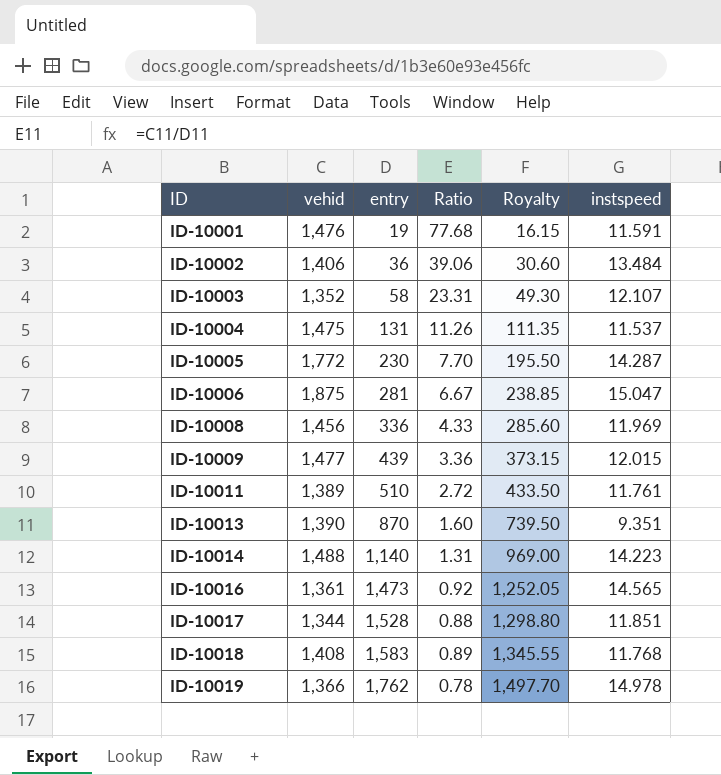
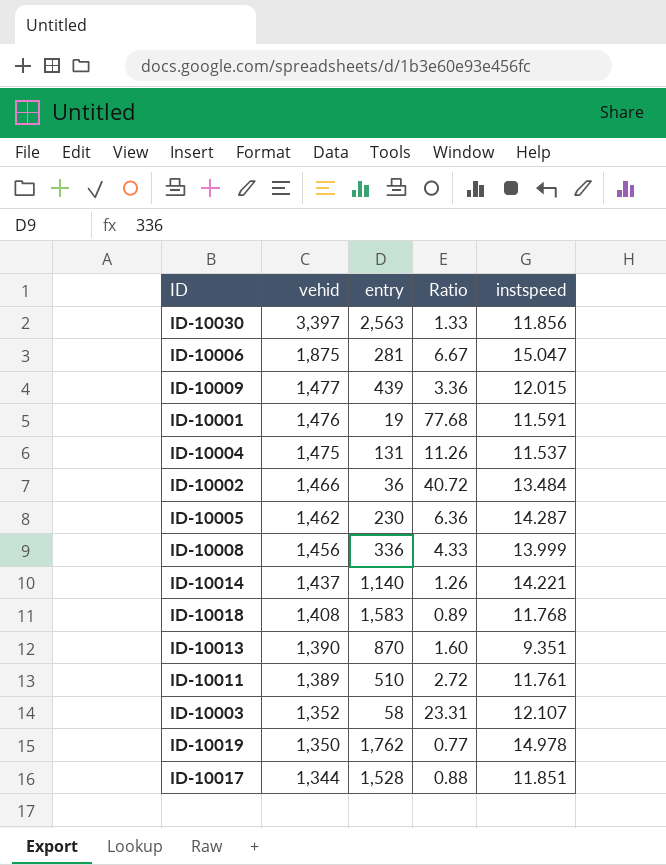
row order: ID ascending -> vehid descending
column Royalty | formula: [entry] * 0.85 -> none
row ID-10016: 1,361 | 1,473 | 0.92 | 1,252.05 | 14.565 -> none
row ID-10030: none -> 3,397 | 2,563 | 1.33 | 11.856
ID-10002 | vehid: 1,406 -> 1,466
ID-10002 | Ratio: 39.06 -> 40.72
ID-10005 | vehid: 1,772 -> 1,462
ID-10005 | Ratio: 7.70 -> 6.36
ID-10008 | instspeed: 11.969 -> 13.999
ID-10014 | vehid: 1,488 -> 1,437
ID-10014 | Ratio: 1.31 -> 1.26
ID-10014 | instspeed: 14.223 -> 14.221
ID-10019 | vehid: 1,366 -> 1,350
ID-10019 | Ratio: 0.78 -> 0.77

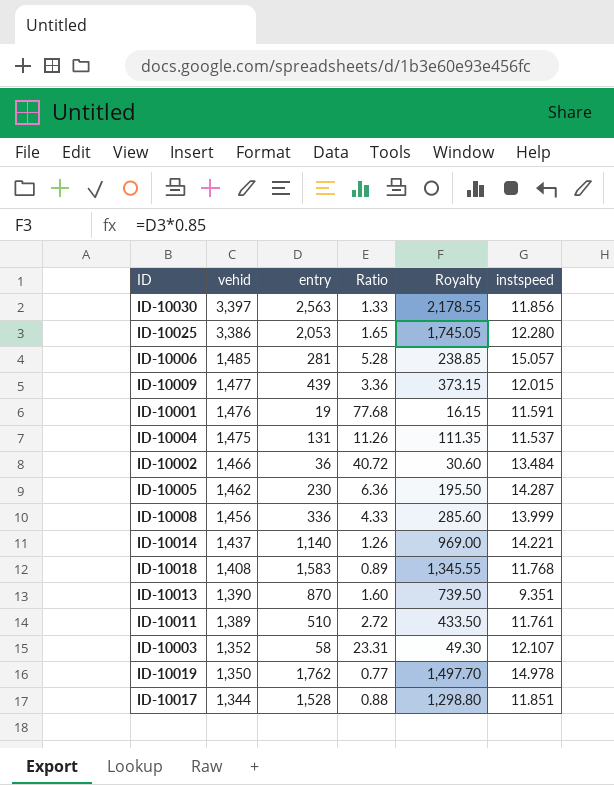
column Royalty | formula: none -> [entry] * 0.85
row ID-10025: none -> 3,386 | 2,053 | 1.65 | 1,745.05 | 12.280
ID-10006 | vehid: 1,875 -> 1,485
ID-10006 | Ratio: 6.67 -> 5.28
ID-10006 | instspeed: 15.047 -> 15.057

